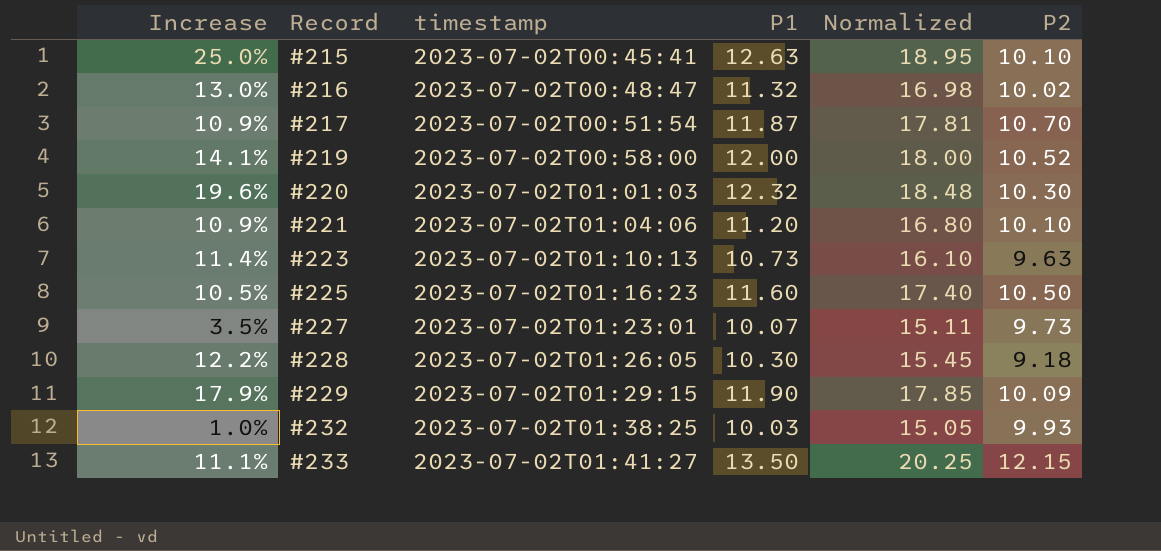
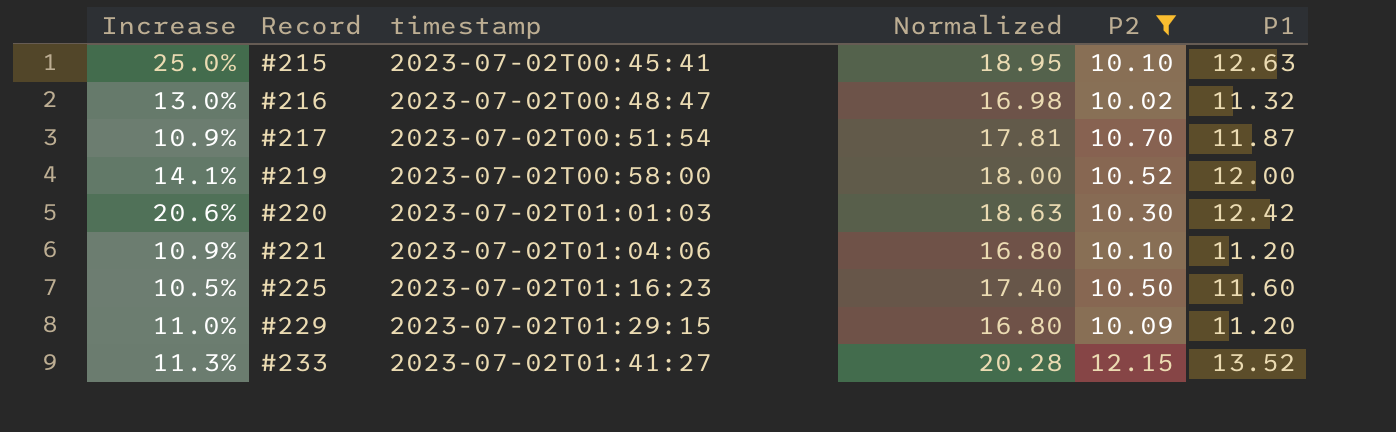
filter: none -> P2 >= 10.02
column P1 | position: 4 -> 6
#220 | Increase: 19.6% -> 20.6%
#220 | Normalized: 18.48 -> 18.63
#220 | P1: 12.32 -> 12.42
#229 | Increase: 17.9% -> 11.0%
#229 | Normalized: 17.85 -> 16.80
#229 | P1: 11.90 -> 11.20
#233 | Increase: 11.1% -> 11.3%
#233 | Normalized: 20.25 -> 20.28
#233 | P1: 13.50 -> 13.52

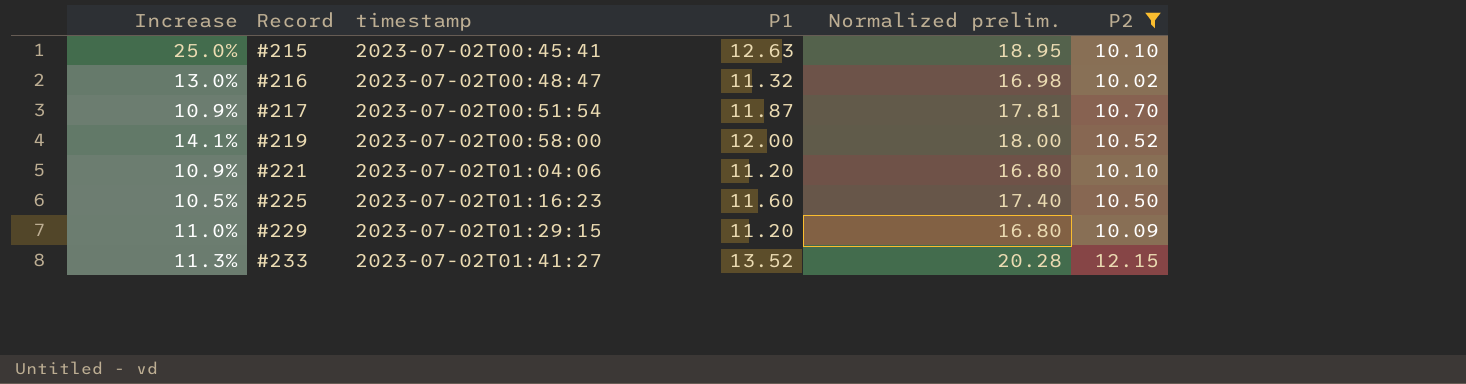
column P1 | position: 6 -> 4
column name: Normalized -> Normalized prelim.
row #220: 20.6% | 2023-07-02T01:01:03 | 18.63 | 10.30 | 12.42 -> none

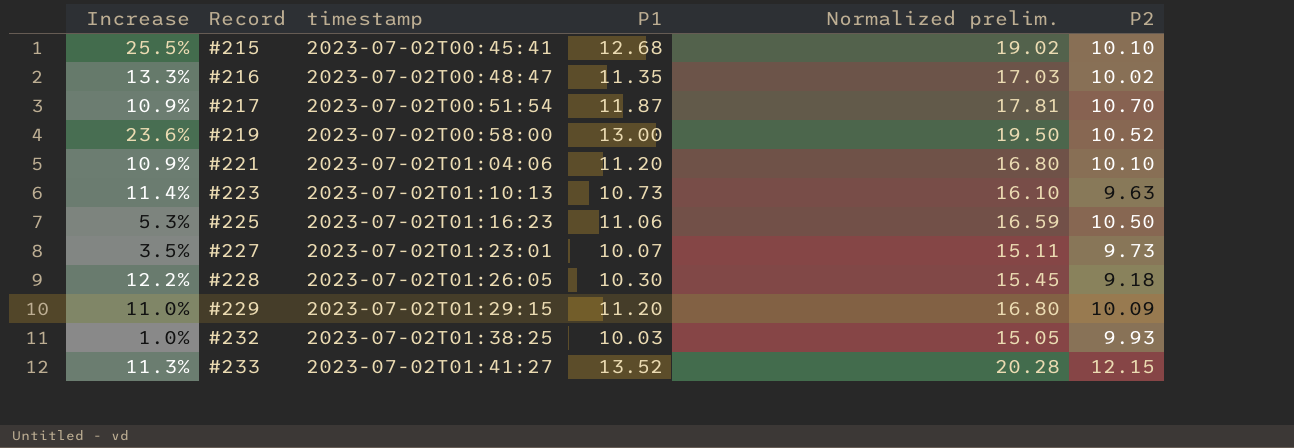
filter: P2 >= 10.02 -> none
#215 | Increase: 25.0% -> 25.5%
#215 | P1: 12.63 -> 12.68
#215 | Normalized prelim.: 18.95 -> 19.02
#216 | Increase: 13.0% -> 13.3%
#216 | P1: 11.32 -> 11.35
#216 | Normalized prelim.: 16.98 -> 17.03
#219 | Increase: 14.1% -> 23.6%
#219 | P1: 12.00 -> 13.00
#219 | Normalized prelim.: 18.00 -> 19.50
#225 | Increase: 10.5% -> 5.3%
#225 | P1: 11.60 -> 11.06
#225 | Normalized prelim.: 17.40 -> 16.59

